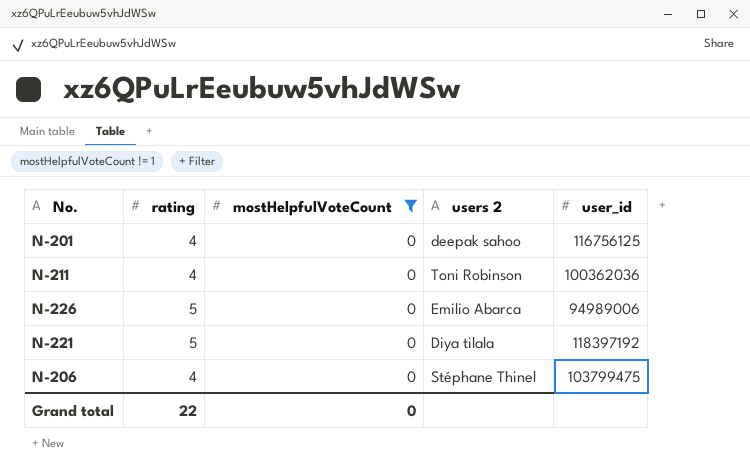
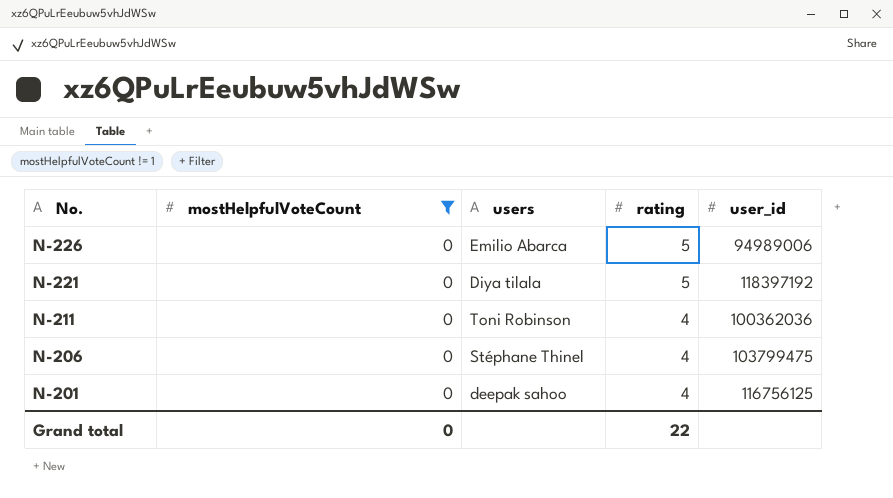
row order: none -> No. descending
column name: users 2 -> users
column rating | position: 2 -> 4

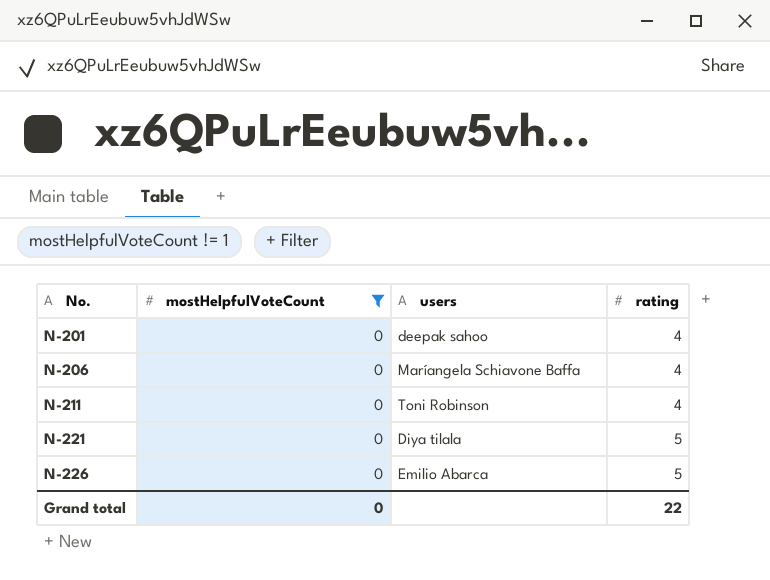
row order: No. descending -> No. ascending
column user_id | position: 5 -> none
N-206 | users: Stéphane Thinel -> Maríangela Schiavone Baffa

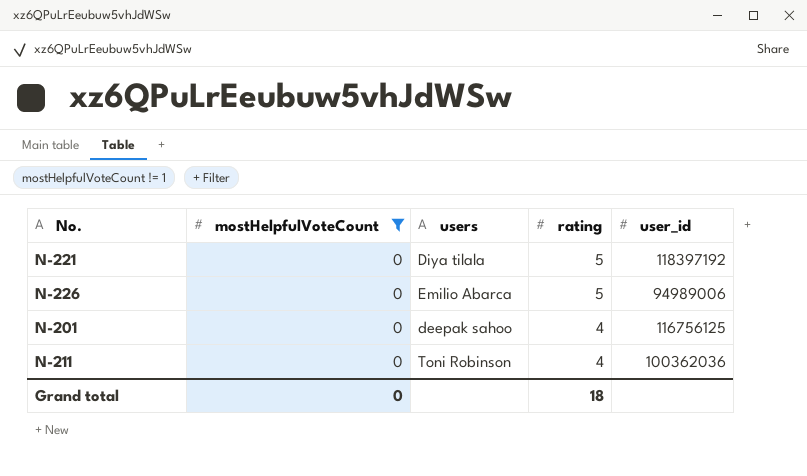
row order: No. ascending -> rating descending
column user_id | position: none -> 5
row N-206: 0 | Maríangela Schiavone Baffa | 4 -> none
Grand total | rating: 22 -> 18

